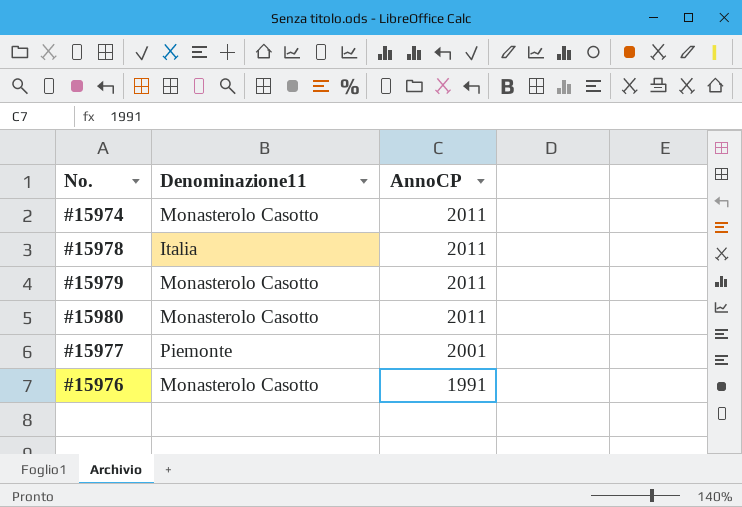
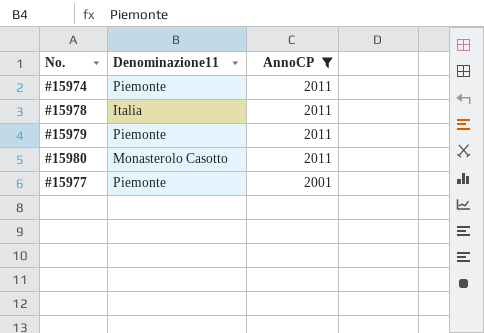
filter: none -> AnnoCP != 1991
#15974 | Denominazione11: Monasterolo Casotto -> Piemonte
#15979 | Denominazione11: Monasterolo Casotto -> Piemonte

